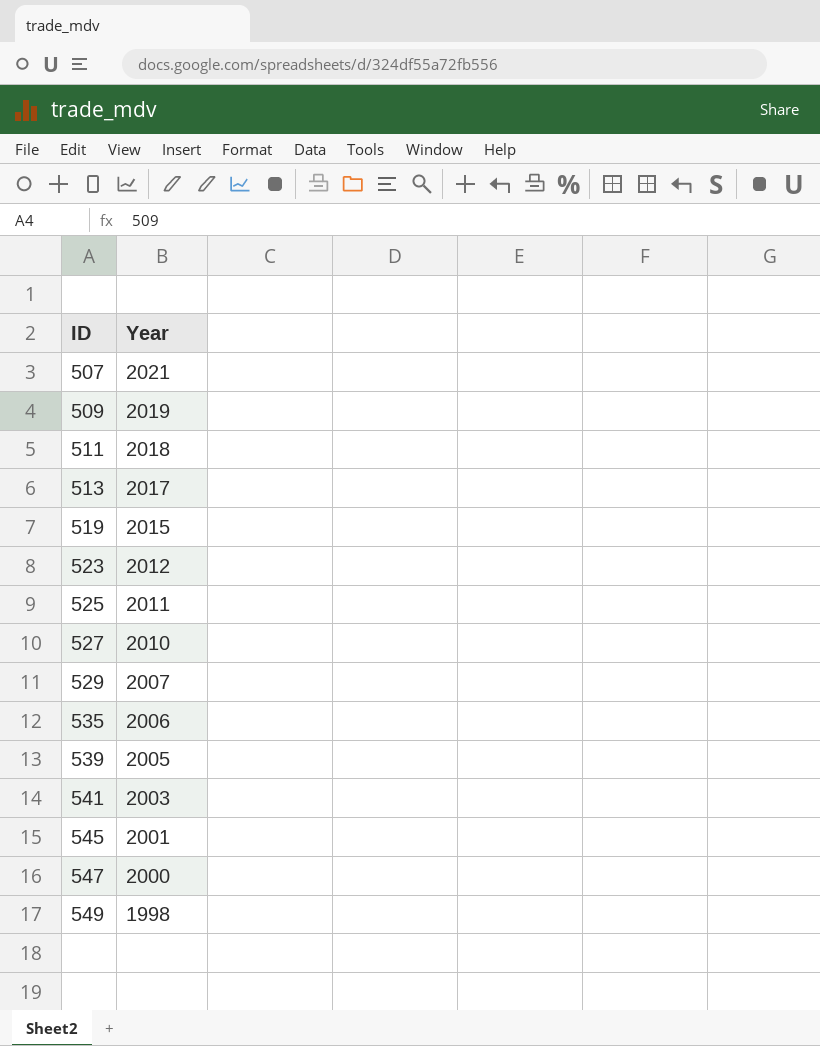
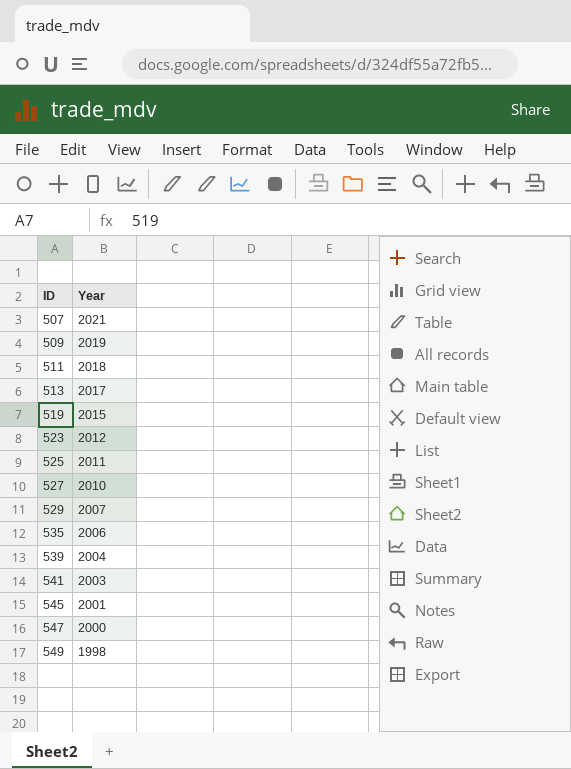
539 | Year: 2005 -> 2004

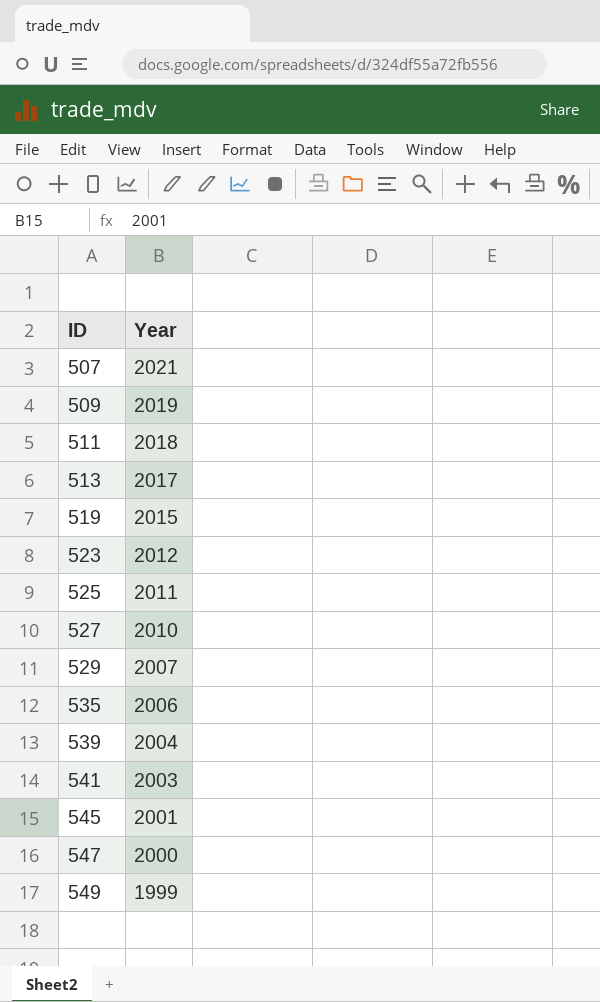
549 | Year: 1998 -> 1999

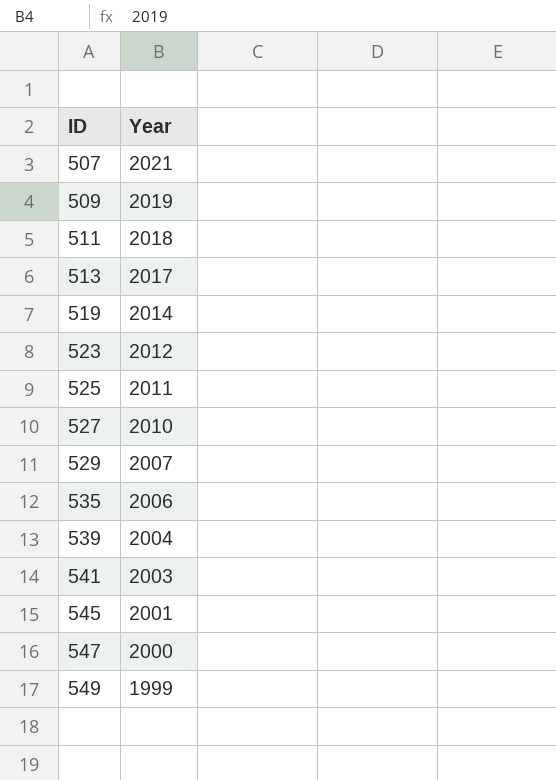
519 | Year: 2015 -> 2014

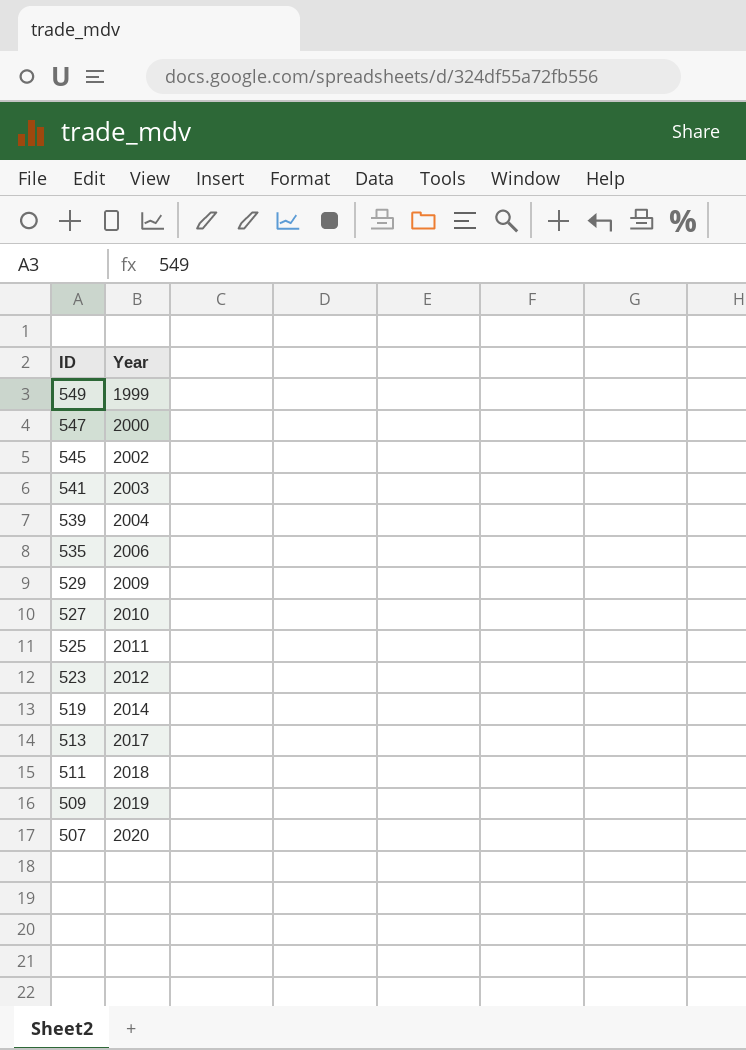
row order: ID ascending -> ID descending
545 | Year: 2001 -> 2002
529 | Year: 2007 -> 2009
507 | Year: 2021 -> 2020

